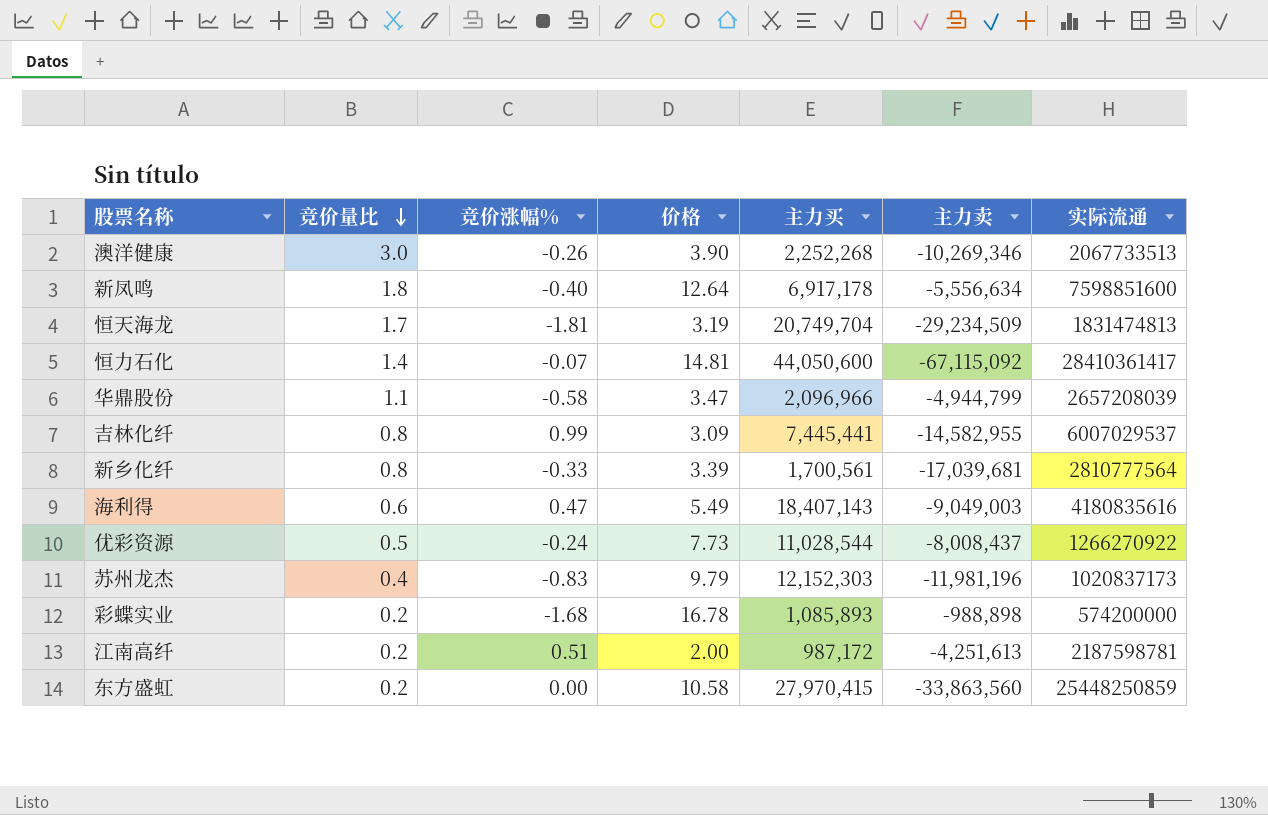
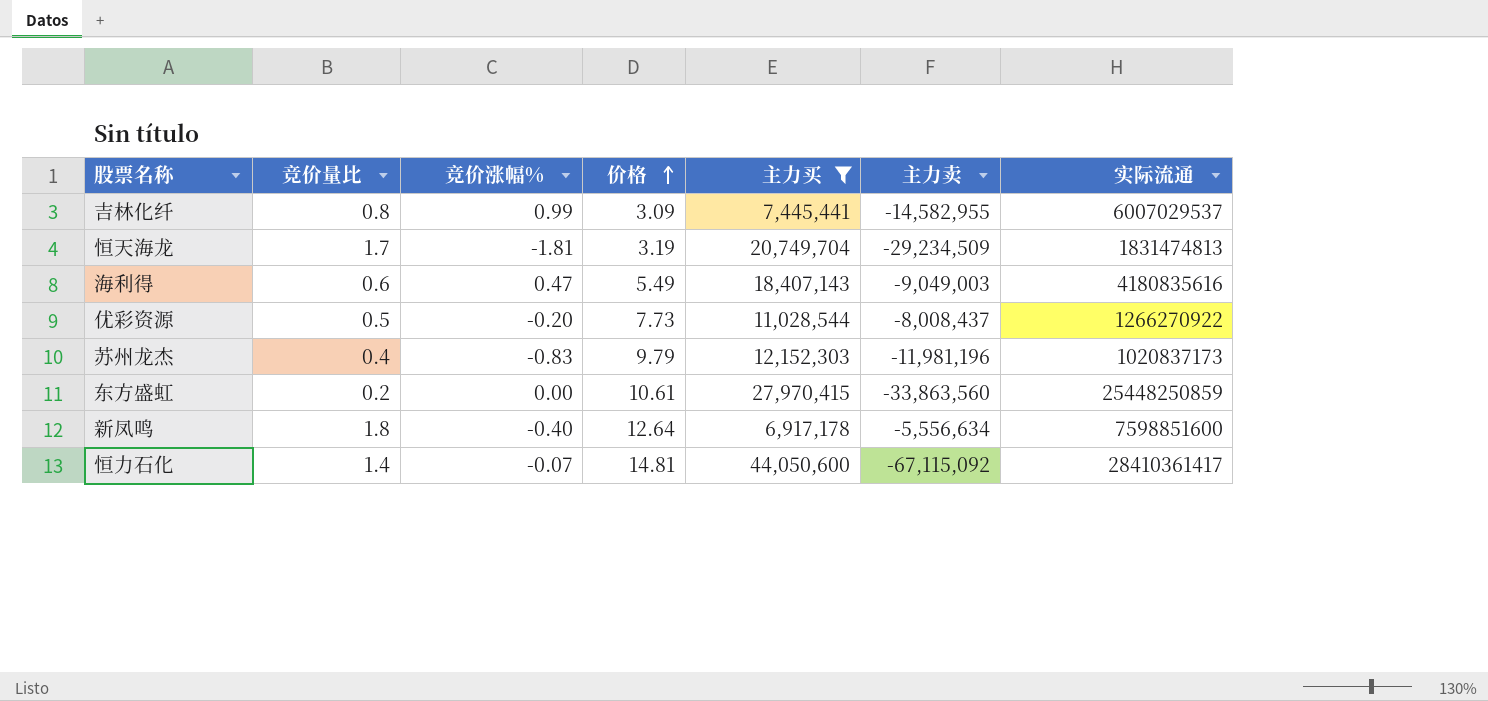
filter: none -> 主力买 >= 6,917,178
row order: 竞价量比 descending -> 价格 ascending
优彩资源 | 竞价涨幅%: -0.24 -> -0.20
东方盛虹 | 价格: 10.58 -> 10.61

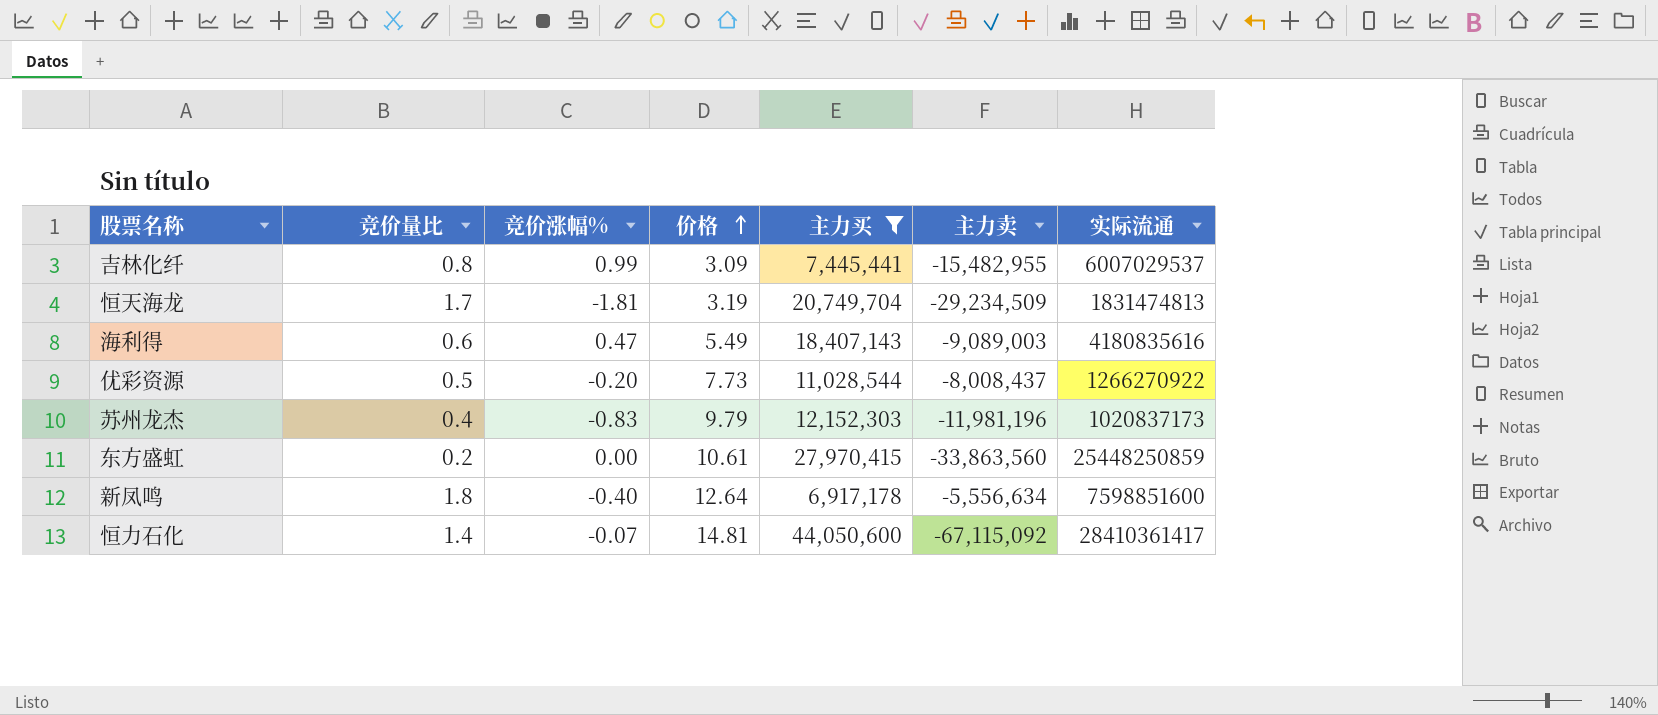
吉林化纤 | 主力卖: -14,582,955 -> -15,482,955
海利得 | 主力卖: -9,049,003 -> -9,089,003

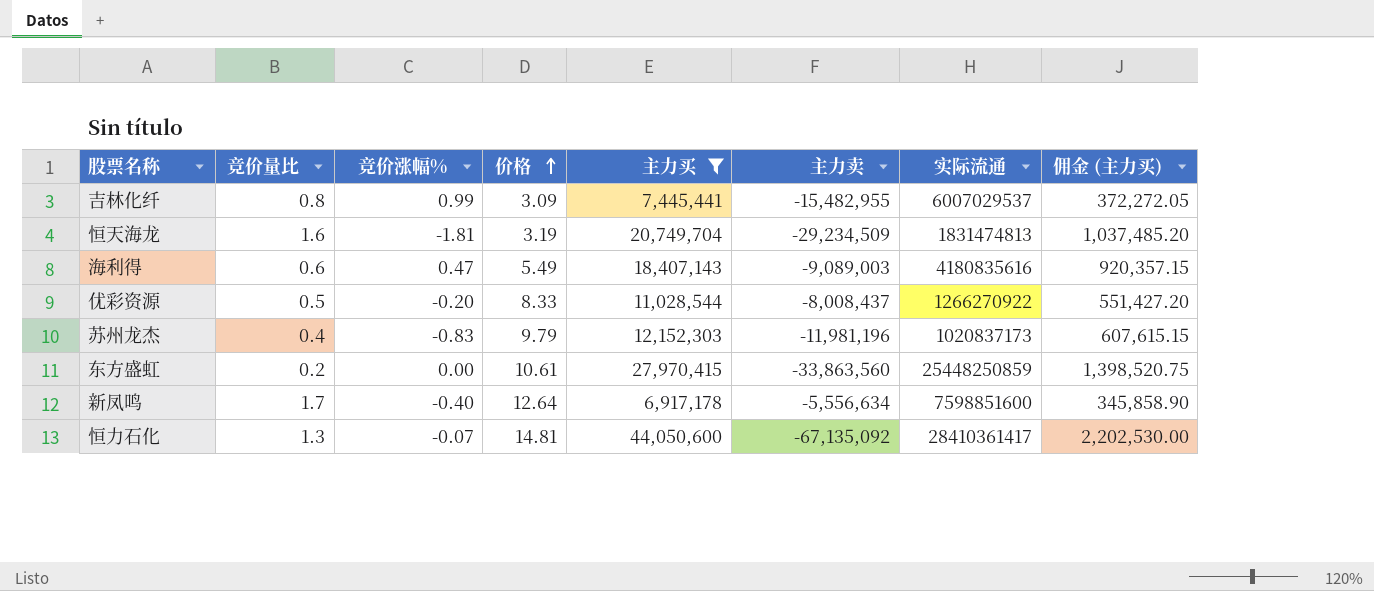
column 佣金 (主力买) | formula: none -> [主力买] * 0.05
恒天海龙 | 竞价量比: 1.7 -> 1.6
优彩资源 | 价格: 7.73 -> 8.33
新凤鸣 | 竞价量比: 1.8 -> 1.7
恒力石化 | 竞价量比: 1.4 -> 1.3
恒力石化 | 主力卖: -67,115,092 -> -67,135,092

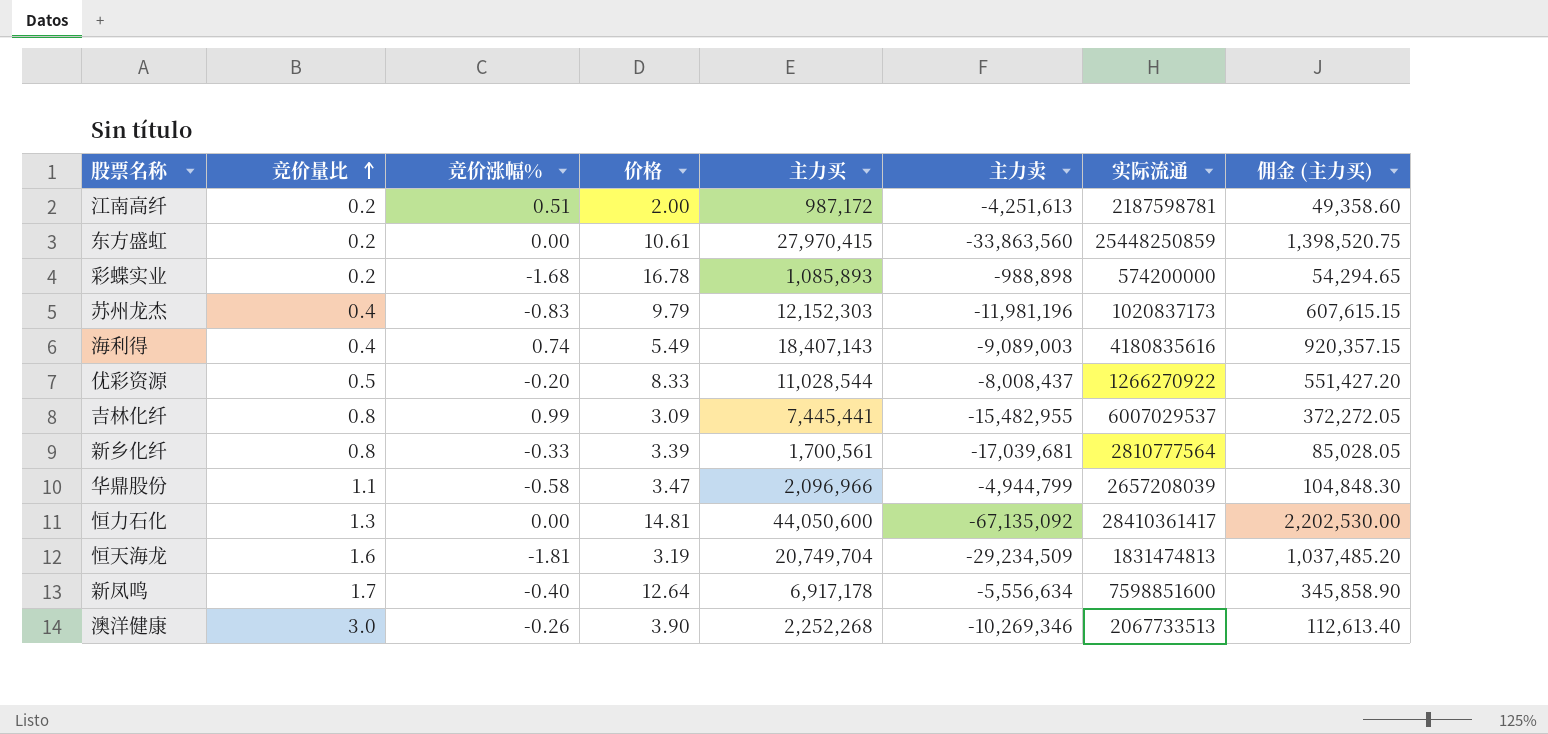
filter: 主力买 >= 6,917,178 -> none
row order: 价格 ascending -> 竞价量比 ascending
海利得 | 竞价量比: 0.6 -> 0.4
海利得 | 竞价涨幅%: 0.47 -> 0.74
恒力石化 | 竞价涨幅%: -0.07 -> 0.00

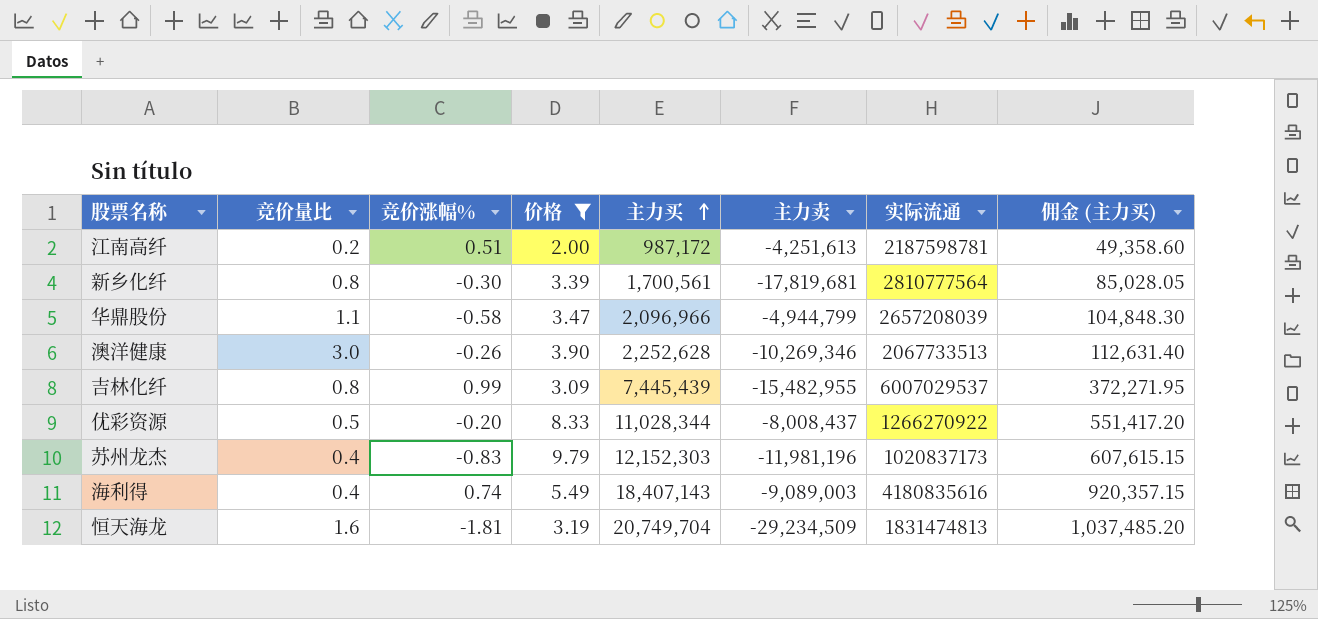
filter: none -> 价格 <= 9.79
row order: 竞价量比 ascending -> 主力买 ascending
新乡化纤 | 竞价涨幅%: -0.33 -> -0.30
新乡化纤 | 主力卖: -17,039,681 -> -17,819,681
澳洋健康 | 主力买: 2,252,268 -> 2,252,628
澳洋健康 | 佣金 (主力买): 112,613.40 -> 112,631.40
吉林化纤 | 主力买: 7,445,441 -> 7,445,439
吉林化纤 | 佣金 (主力买): 372,272.05 -> 372,271.95
优彩资源 | 主力买: 11,028,544 -> 11,028,344
优彩资源 | 佣金 (主力买): 551,427.20 -> 551,417.20

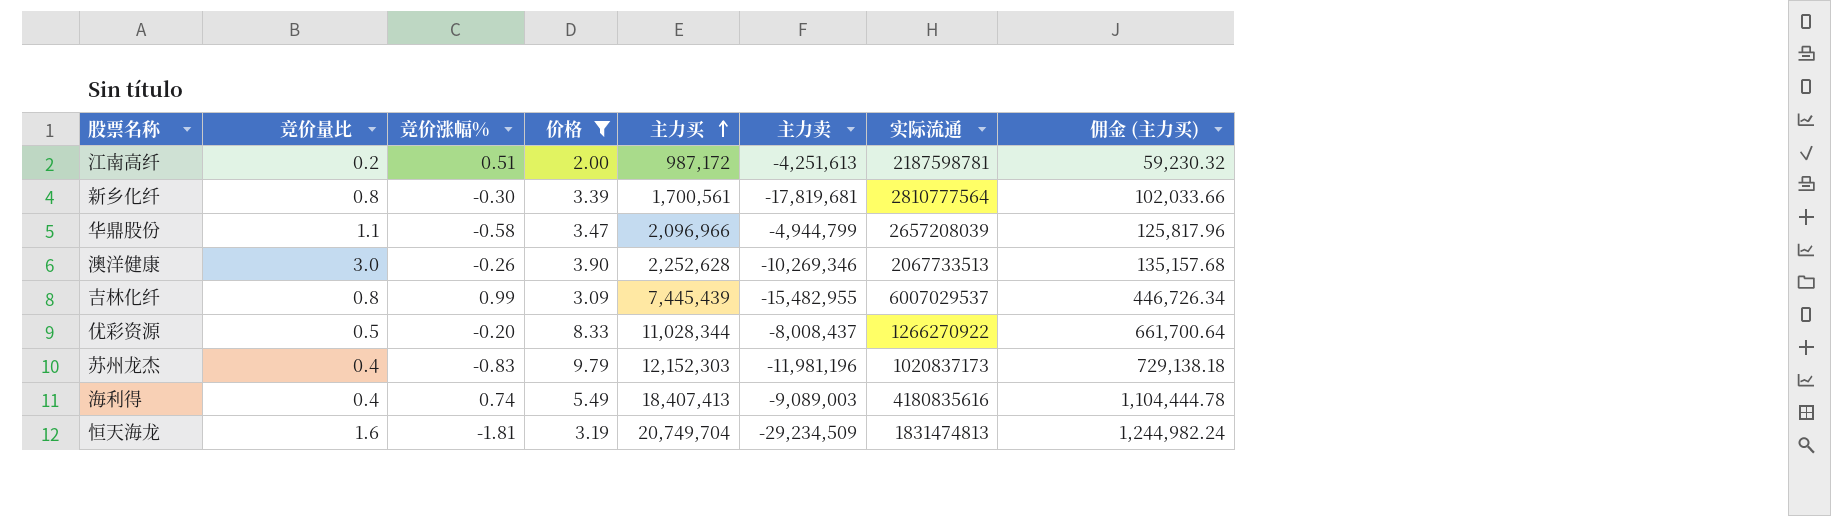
column 佣金 (主力买) | formula: [主力买] * 0.05 -> [主力买] * 0.06
海利得 | 主力买: 18,407,143 -> 18,407,413

